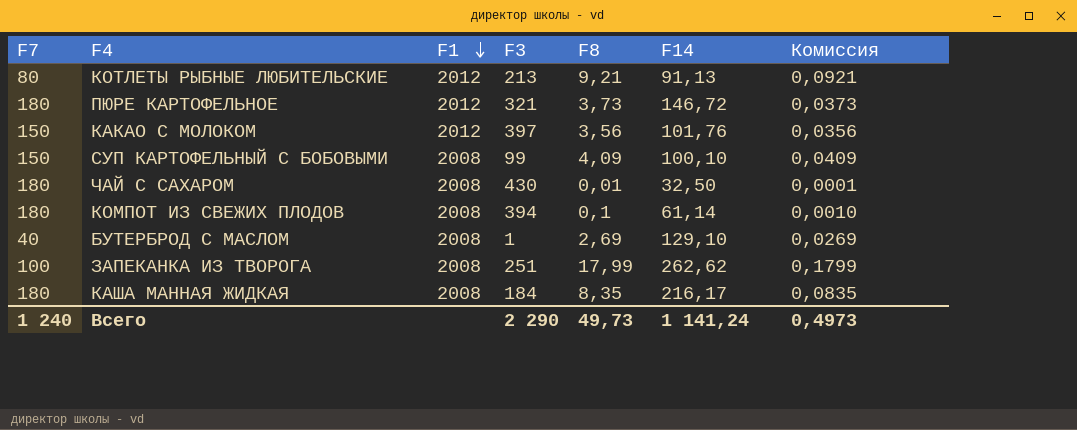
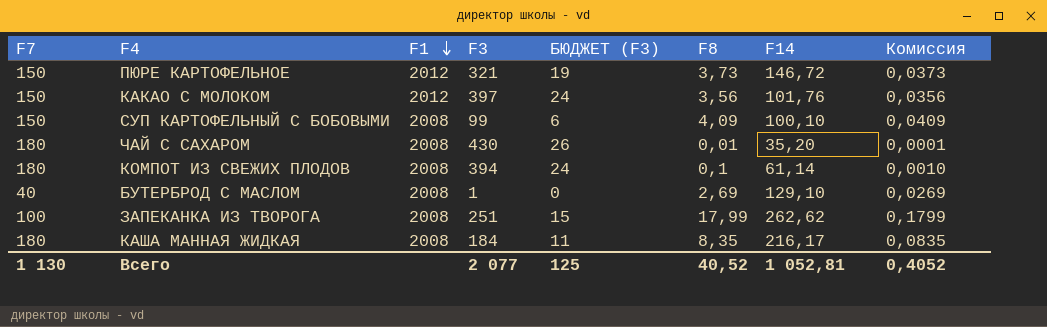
column БЮДЖЕТ (F3) | formula: none -> [F3] * 0,06
row КОТЛЕТЫ РЫБНЫЕ ЛЮБИТЕЛЬСКИЕ: 80 | 2012 | 213 | 9,21 | 91,13 | 0,0921 -> none
ПЮРЕ КАРТОФЕЛЬНОЕ | F7: 180 -> 150
ЧАЙ С САХАРОМ | F14: 32,50 -> 35,20
Всего | F7: 1 240 -> 1 130
Всего | F3: 2 290 -> 2 077
Всего | F8: 49,73 -> 40,52
Всего | F14: 1 141,24 -> 1 052,81
Всего | Комиссия: 0,4973 -> 0,4052

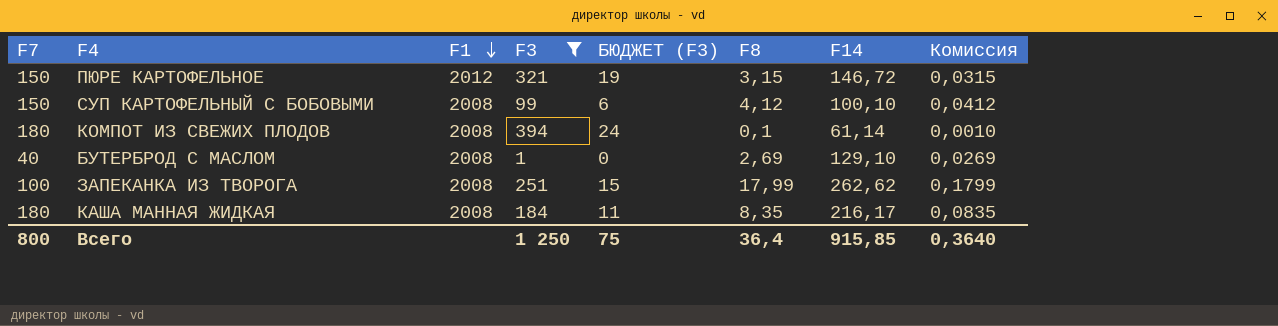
filter: none -> F3 <= 394
ПЮРЕ КАРТОФЕЛЬНОЕ | F8: 3,73 -> 3,15
ПЮРЕ КАРТОФЕЛЬНОЕ | Комиссия: 0,0373 -> 0,0315
СУП КАРТОФЕЛЬНЫЙ С БОБОВЫМИ | F8: 4,09 -> 4,12
СУП КАРТОФЕЛЬНЫЙ С БОБОВЫМИ | Комиссия: 0,0409 -> 0,0412
Всего | F7: 1 130 -> 800
Всего | F3: 2 077 -> 1 250
Всего | БЮДЖЕТ (F3): 125 -> 75
Всего | F8: 40,52 -> 36,4
Всего | F14: 1 052,81 -> 915,85
Всего | Комиссия: 0,4052 -> 0,3640

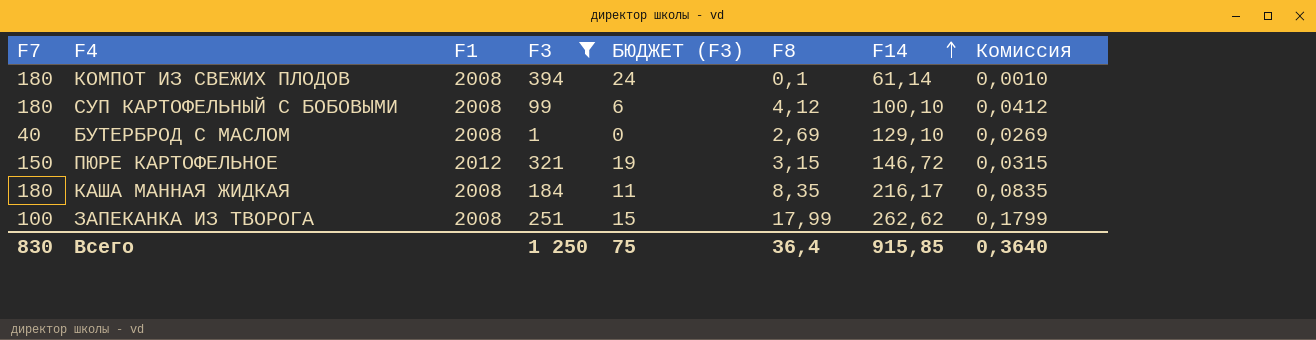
row order: F1 descending -> F14 ascending
СУП КАРТОФЕЛЬНЫЙ С БОБОВЫМИ | F7: 150 -> 180
Всего | F7: 800 -> 830

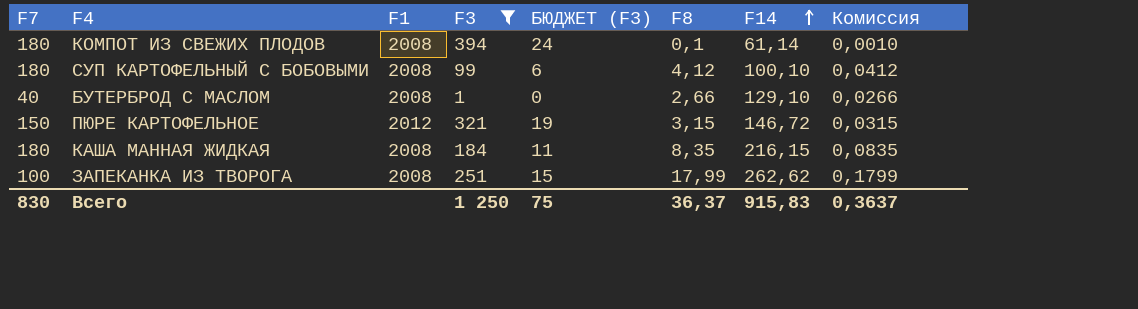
БУТЕРБРОД С МАСЛОМ | F8: 2,69 -> 2,66
БУТЕРБРОД С МАСЛОМ | Комиссия: 0,0269 -> 0,0266
КАША МАННАЯ ЖИДКАЯ | F14: 216,17 -> 216,15
Всего | F8: 36,4 -> 36,37
Всего | F14: 915,85 -> 915,83
Всего | Комиссия: 0,3640 -> 0,3637

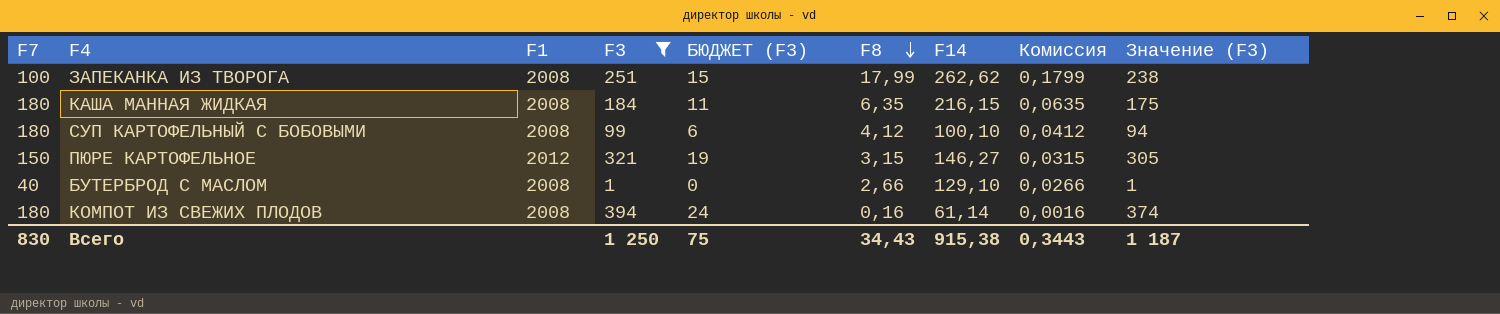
row order: F14 ascending -> F8 descending
column Значение (F3) | formula: none -> [F3] * 0,95
КАША МАННАЯ ЖИДКАЯ | F8: 8,35 -> 6,35
КАША МАННАЯ ЖИДКАЯ | Комиссия: 0,0835 -> 0,0635
ПЮРЕ КАРТОФЕЛЬНОЕ | F14: 146,72 -> 146,27
КОМПОТ ИЗ СВЕЖИХ ПЛОДОВ | F8: 0,1 -> 0,16
КОМПОТ ИЗ СВЕЖИХ ПЛОДОВ | Комиссия: 0,0010 -> 0,0016
Всего | F8: 36,37 -> 34,43
Всего | F14: 915,83 -> 915,38
Всего | Комиссия: 0,3637 -> 0,3443

